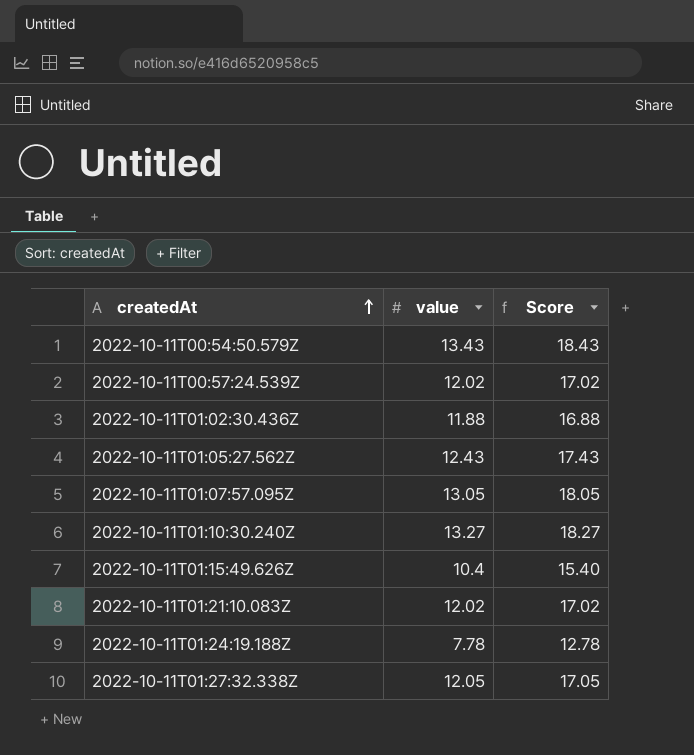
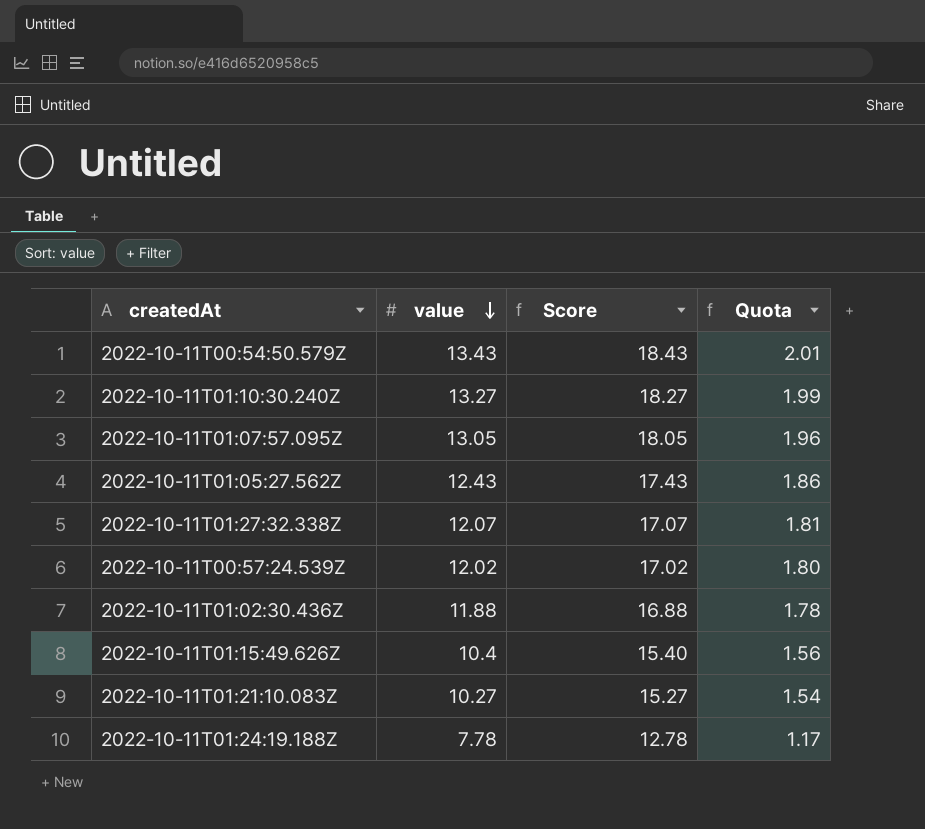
row order: createdAt ascending -> value descending
column Quota | formula: none -> [value] * 0.15
2022-10-11T01:27:32.338Z | value: 12.05 -> 12.07
2022-10-11T01:27:32.338Z | Score: 17.05 -> 17.07
2022-10-11T01:21:10.083Z | value: 12.02 -> 10.27
2022-10-11T01:21:10.083Z | Score: 17.02 -> 15.27

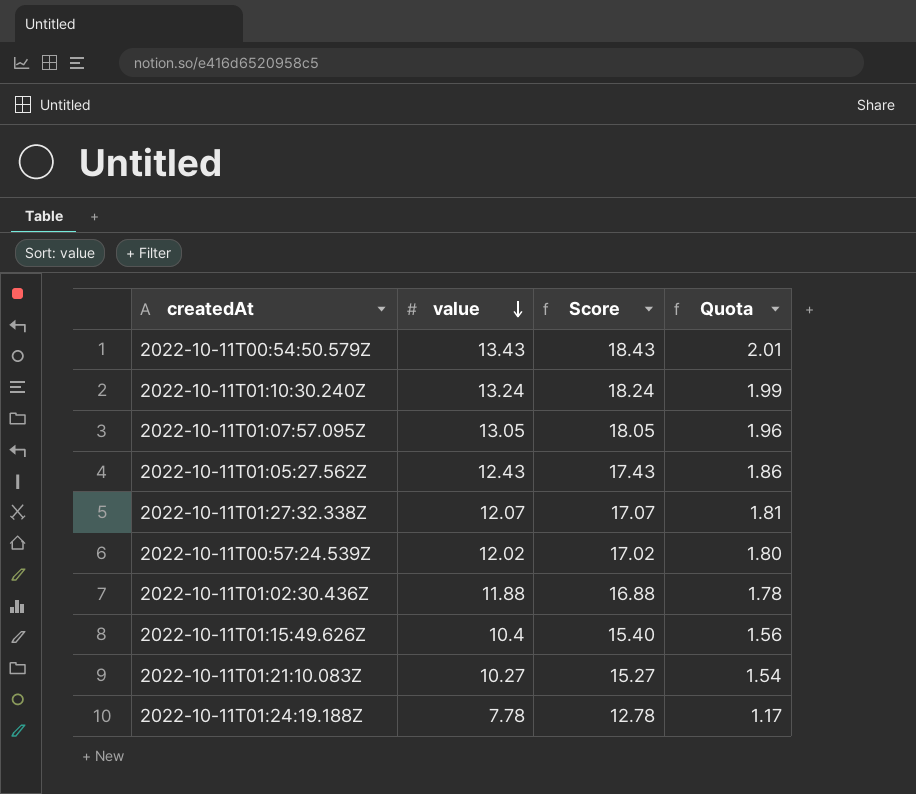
2022-10-11T01:10:30.240Z | value: 13.27 -> 13.24
2022-10-11T01:10:30.240Z | Score: 18.27 -> 18.24

